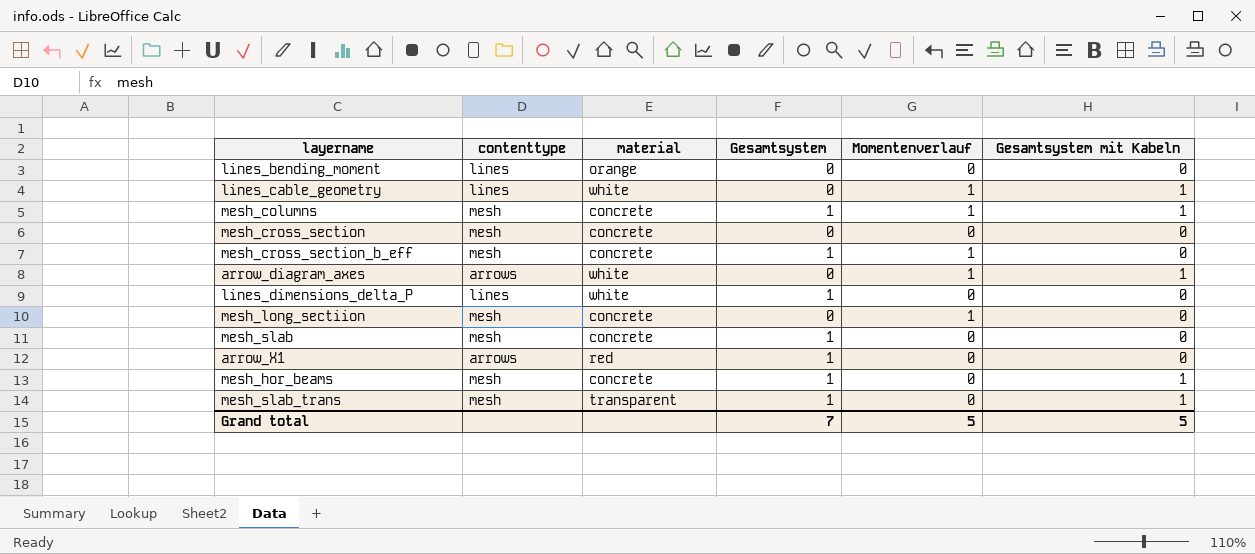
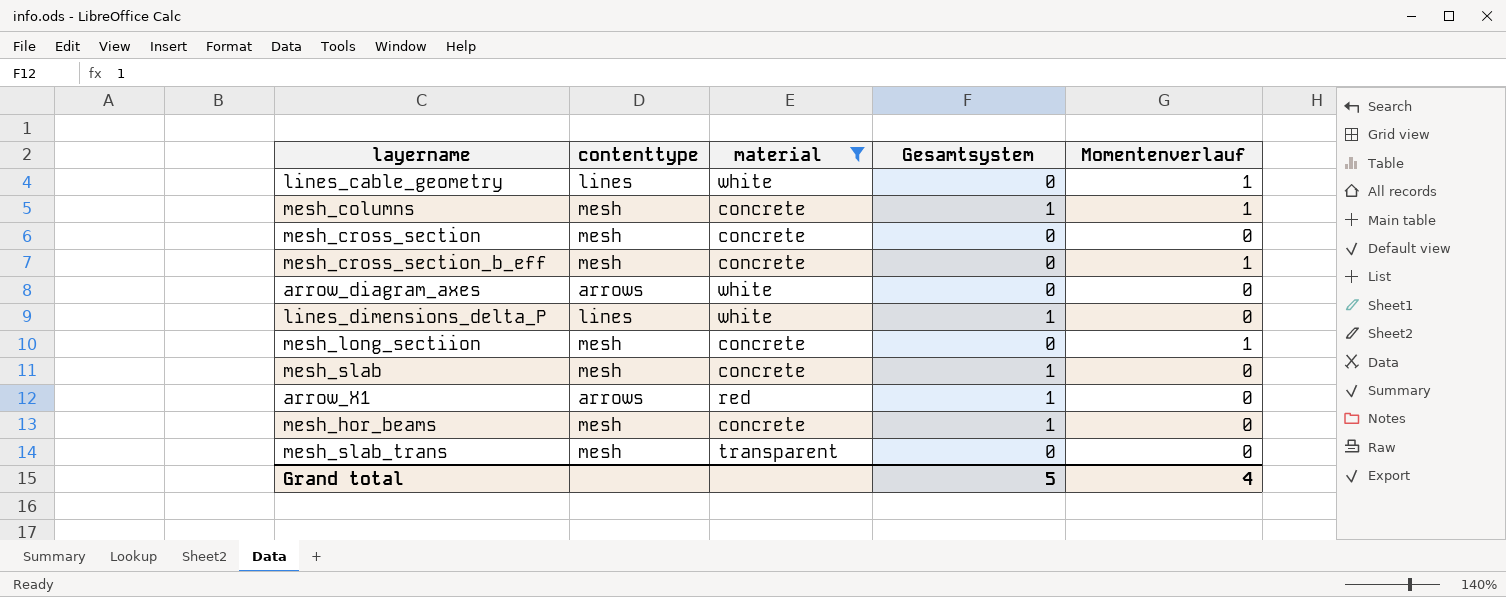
filter: none -> material != orange
column Gesamtsystem mit Kabeln | position: 6 -> none
mesh_cross_section_b_eff | Gesamtsystem: 1 -> 0
arrow_diagram_axes | Momentenverlauf: 1 -> 0
mesh_slab_trans | Gesamtsystem: 1 -> 0
Grand total | Gesamtsystem: 7 -> 5
Grand total | Momentenverlauf: 5 -> 4

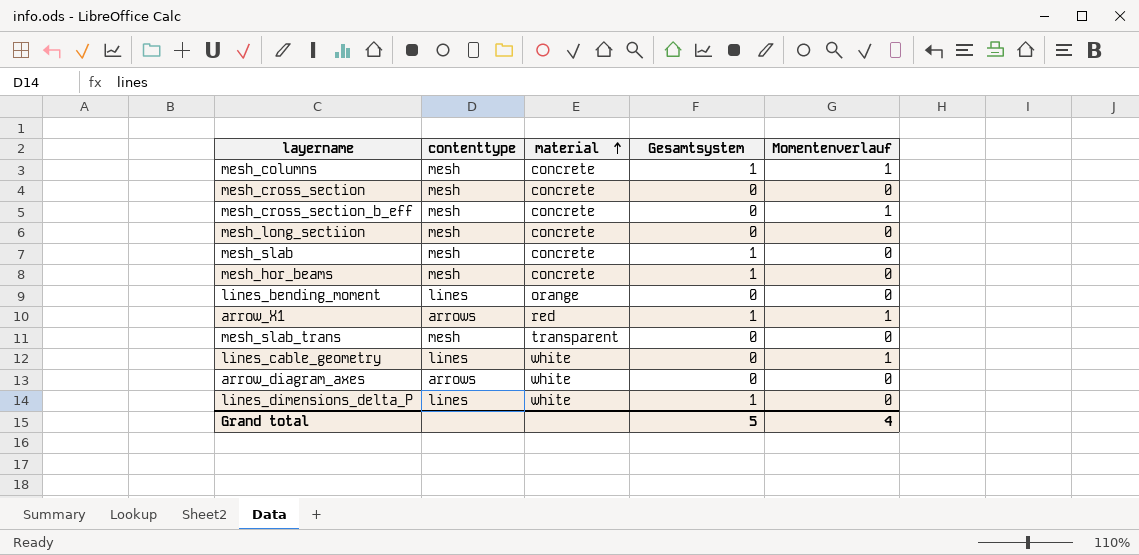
filter: material != orange -> none
row order: none -> material ascending
mesh_long_sectiion | Momentenverlauf: 1 -> 0
arrow_X1 | Momentenverlauf: 0 -> 1

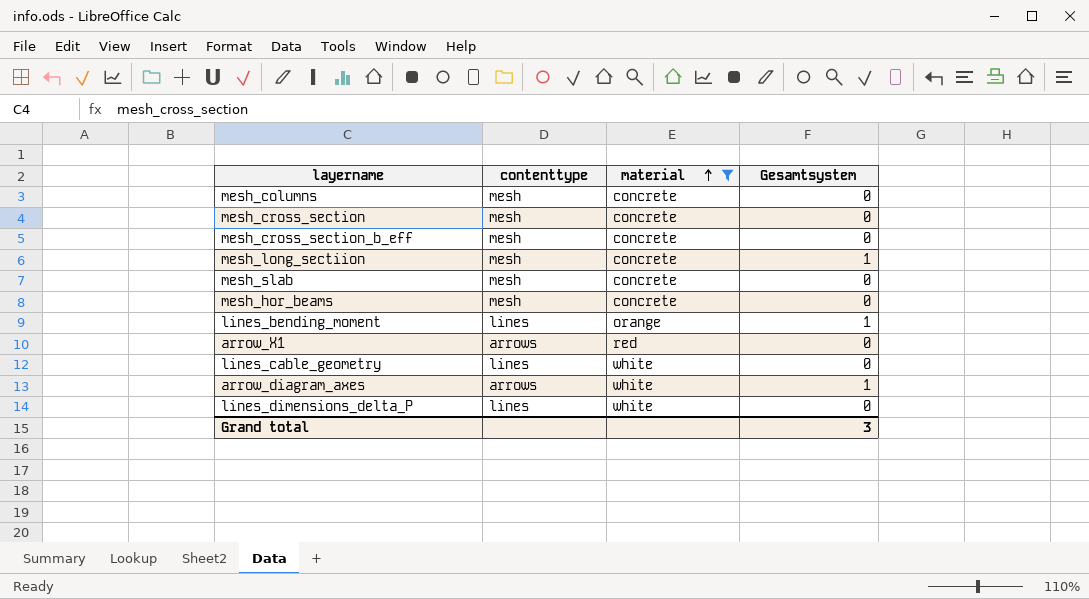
filter: none -> material != transparent
column Momentenverlauf | position: 5 -> none
mesh_columns | Gesamtsystem: 1 -> 0
mesh_long_sectiion | Gesamtsystem: 0 -> 1
mesh_slab | Gesamtsystem: 1 -> 0
mesh_hor_beams | Gesamtsystem: 1 -> 0
lines_bending_moment | Gesamtsystem: 0 -> 1
arrow_X1 | Gesamtsystem: 1 -> 0
arrow_diagram_axes | Gesamtsystem: 0 -> 1
lines_dimensions_delta_P | Gesamtsystem: 1 -> 0
Grand total | Gesamtsystem: 5 -> 3

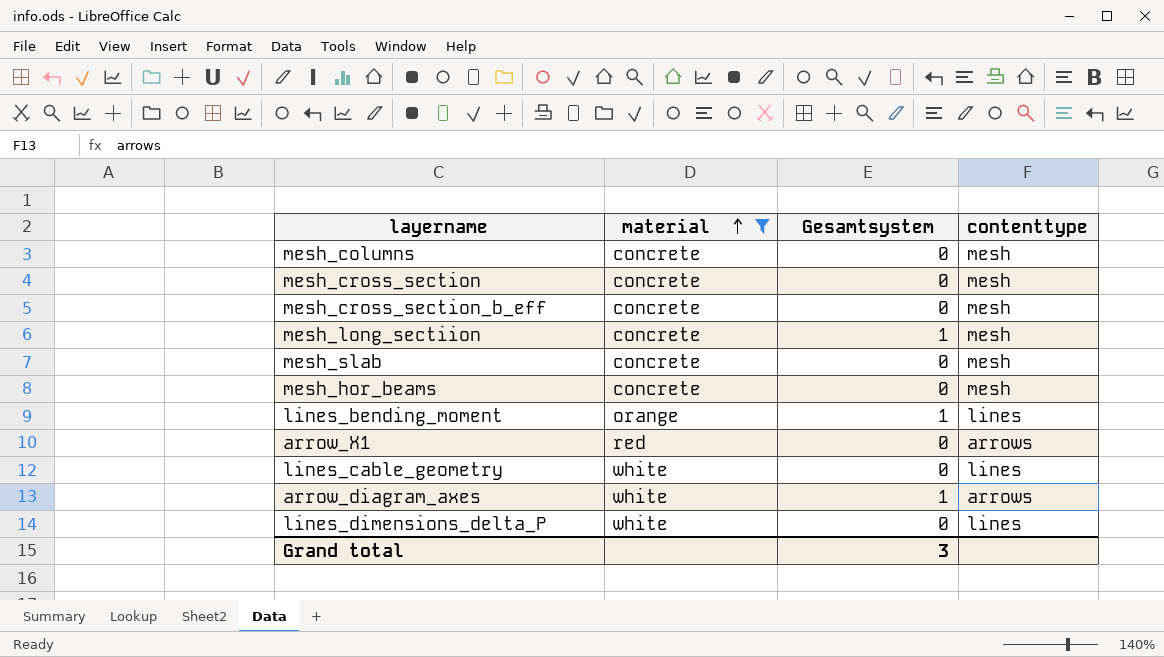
column contenttype | position: 2 -> 4

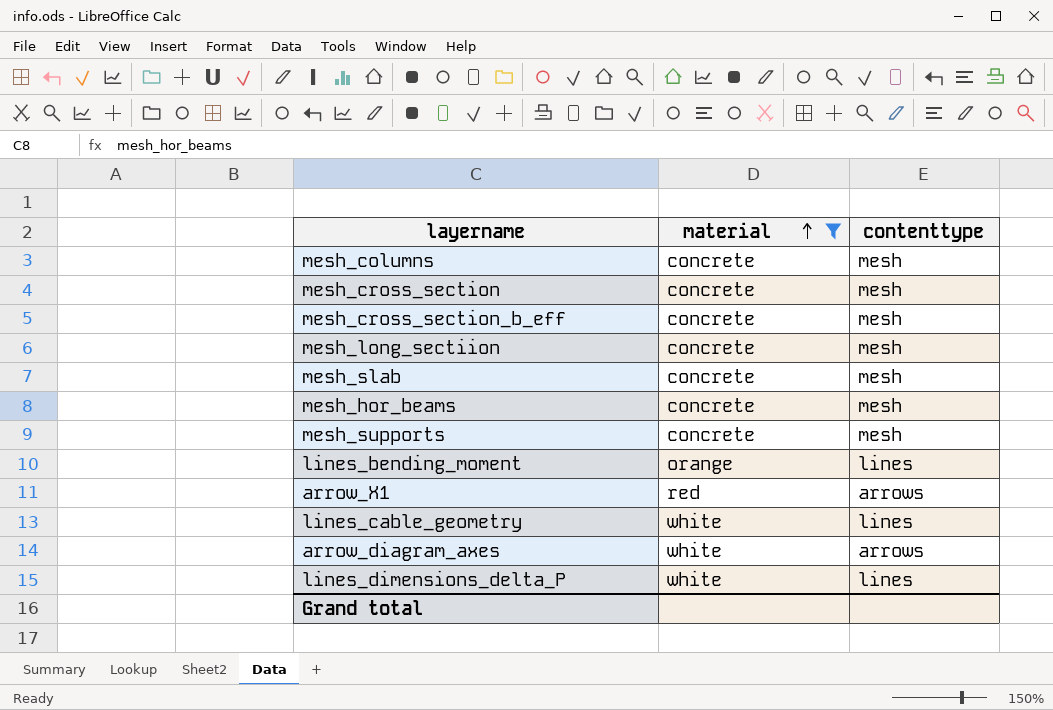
column Gesamtsystem | position: 3 -> none
row mesh_supports: none -> concrete | mesh

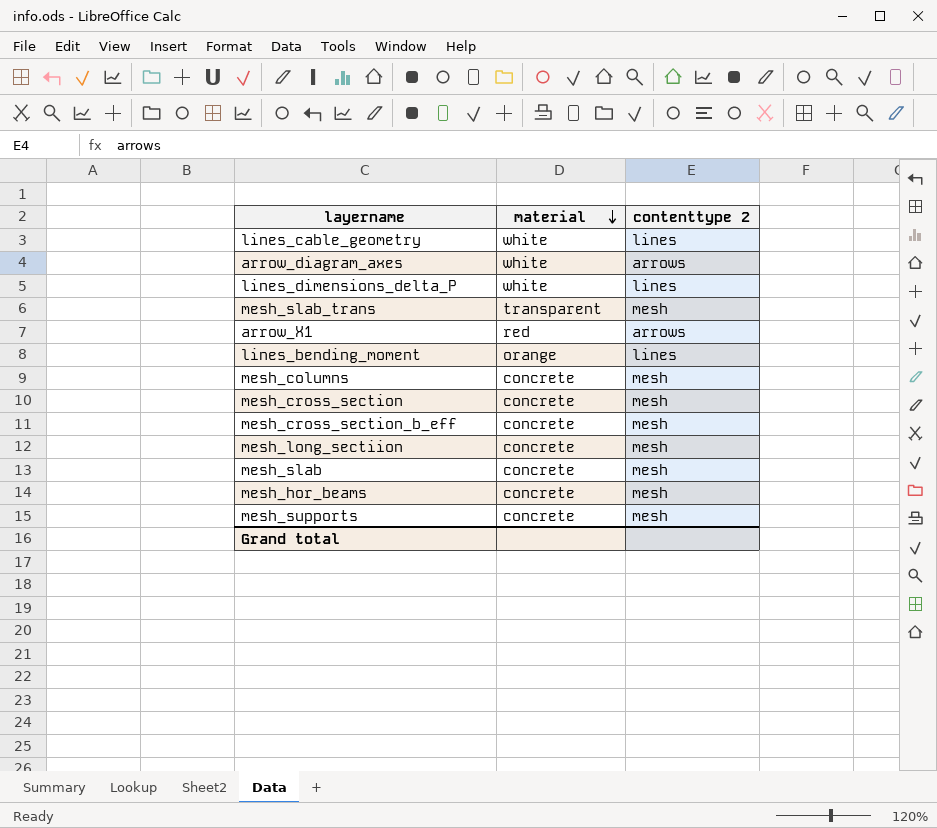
filter: material != transparent -> none
row order: material ascending -> material descending
column name: contenttype -> contenttype 2

